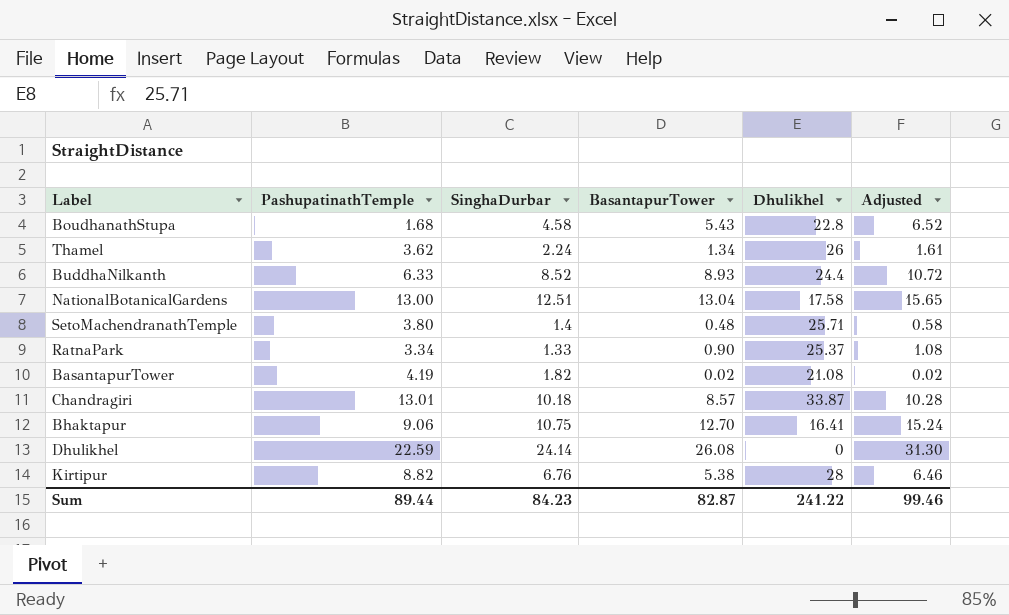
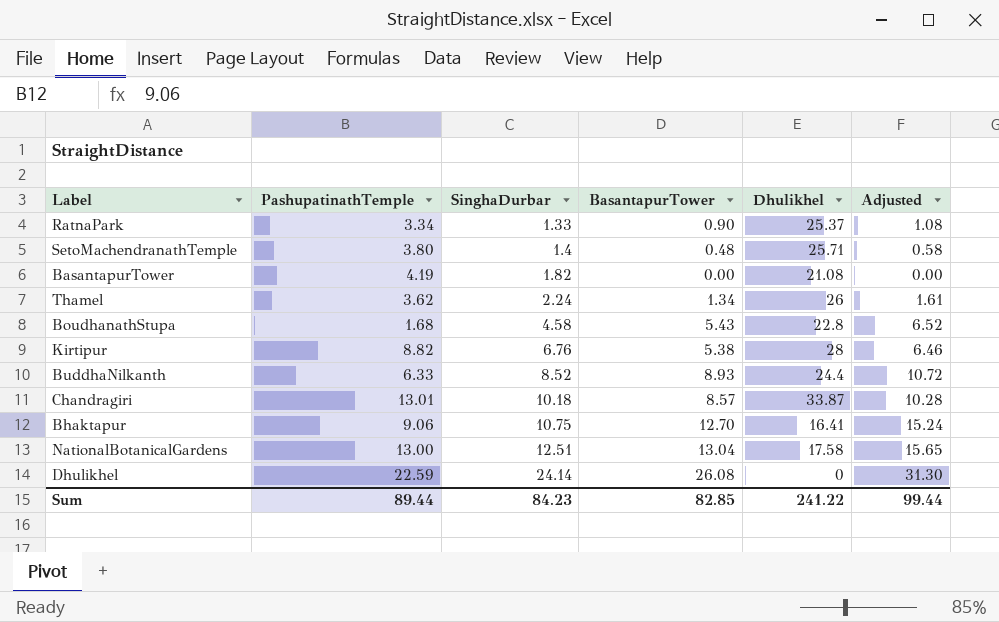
row order: none -> SinghaDurbar ascending
BasantapurTower | BasantapurTower: 0.02 -> 0.00
BasantapurTower | Adjusted: 0.02 -> 0.00
Sum | BasantapurTower: 82.87 -> 82.85
Sum | Adjusted: 99.46 -> 99.44

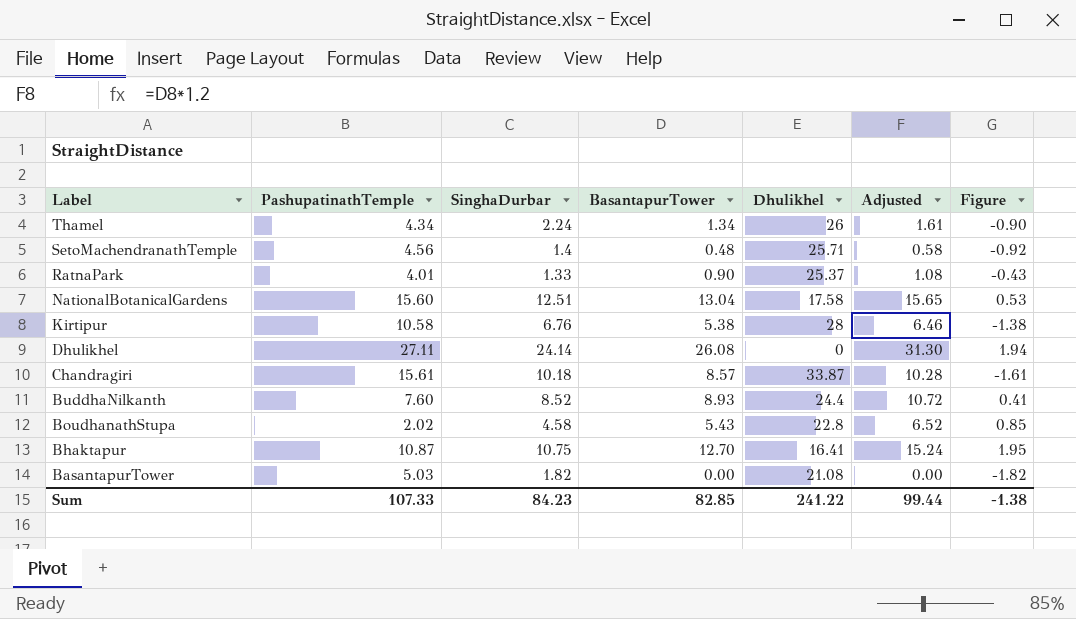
row order: SinghaDurbar ascending -> Label descending
column Figure | formula: none -> [BasantapurTower] - [SinghaDurbar]
Thamel | PashupatinathTemple: 3.62 -> 4.34
SetoMachendranathTemple | PashupatinathTemple: 3.80 -> 4.56
RatnaPark | PashupatinathTemple: 3.34 -> 4.01
NationalBotanicalGardens | PashupatinathTemple: 13.00 -> 15.60
Kirtipur | PashupatinathTemple: 8.82 -> 10.58
Dhulikhel | PashupatinathTemple: 22.59 -> 27.11
Chandragiri | PashupatinathTemple: 13.01 -> 15.61
BuddhaNilkanth | PashupatinathTemple: 6.33 -> 7.60
BoudhanathStupa | PashupatinathTemple: 1.68 -> 2.02
Bhaktapur | PashupatinathTemple: 9.06 -> 10.87
BasantapurTower | PashupatinathTemple: 4.19 -> 5.03
Sum | PashupatinathTemple: 89.44 -> 107.33

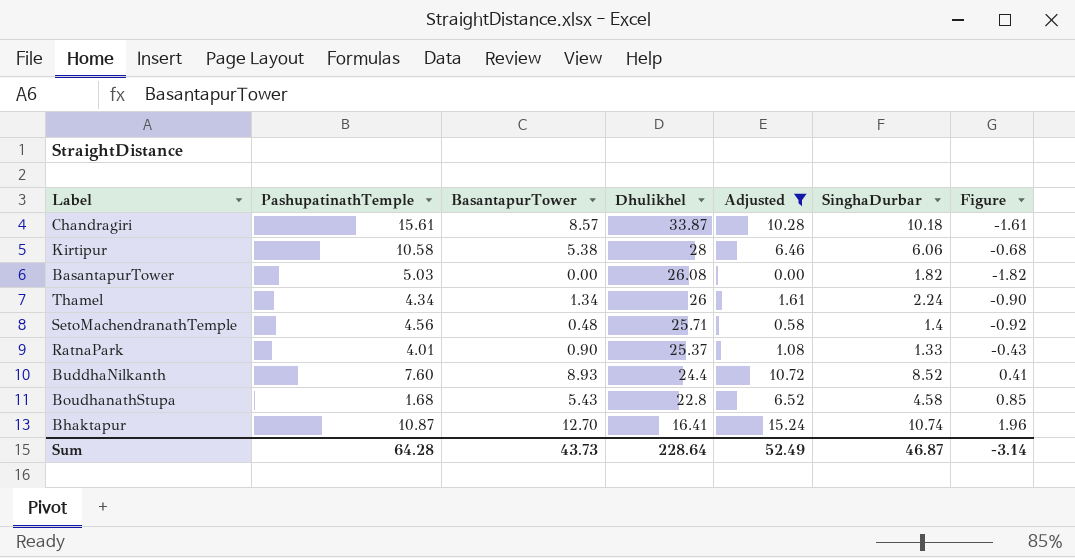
filter: none -> Adjusted <= 15.24
row order: Label descending -> Dhulikhel descending
column SinghaDurbar | position: 3 -> 6
Kirtipur | SinghaDurbar: 6.76 -> 6.06
Kirtipur | Figure: -1.38 -> -0.68
BasantapurTower | Dhulikhel: 21.08 -> 26.08
BoudhanathStupa | PashupatinathTemple: 2.02 -> 1.68
Bhaktapur | SinghaDurbar: 10.75 -> 10.74
Bhaktapur | Figure: 1.95 -> 1.96
Sum | PashupatinathTemple: 107.33 -> 64.28
Sum | BasantapurTower: 82.85 -> 43.73
Sum | Dhulikhel: 241.22 -> 228.64
Sum | Adjusted: 99.44 -> 52.49
Sum | SinghaDurbar: 84.23 -> 46.87
Sum | Figure: -1.38 -> -3.14

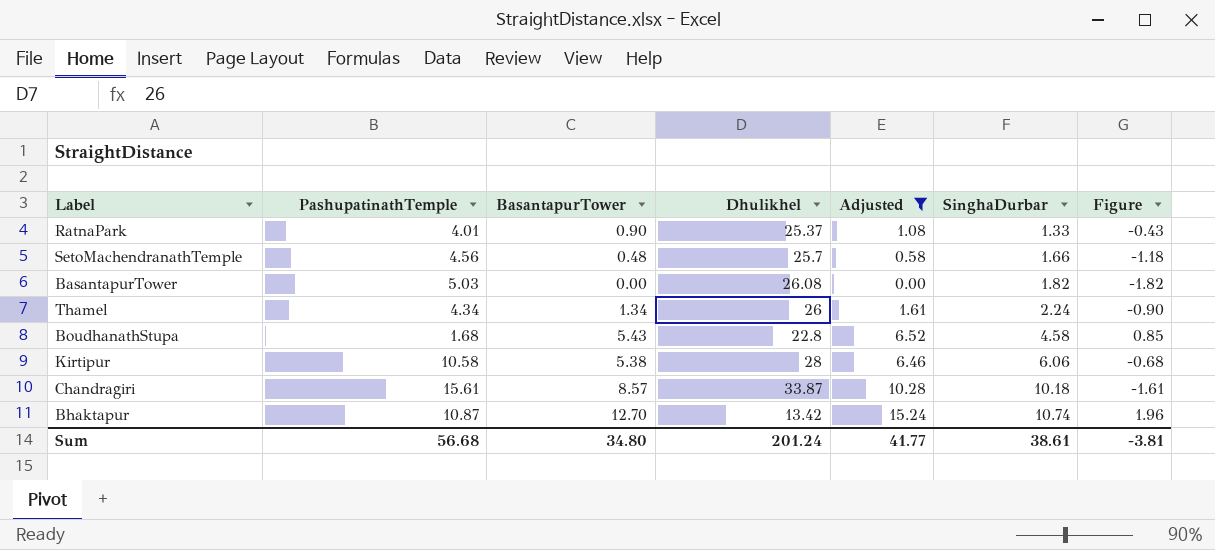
row order: Dhulikhel descending -> SinghaDurbar ascending
row BuddhaNilkanth: 7.60 | 8.93 | 24.4 | 10.72 | 8.52 | 0.41 -> none
SetoMachendranathTemple | Dhulikhel: 25.71 -> 25.7
SetoMachendranathTemple | SinghaDurbar: 1.4 -> 1.66
SetoMachendranathTemple | Figure: -0.92 -> -1.18
Bhaktapur | Dhulikhel: 16.41 -> 13.42
Sum | PashupatinathTemple: 64.28 -> 56.68
Sum | BasantapurTower: 43.73 -> 34.80
Sum | Dhulikhel: 228.64 -> 201.24
Sum | Adjusted: 52.49 -> 41.77
Sum | SinghaDurbar: 46.87 -> 38.61
Sum | Figure: -3.14 -> -3.81

